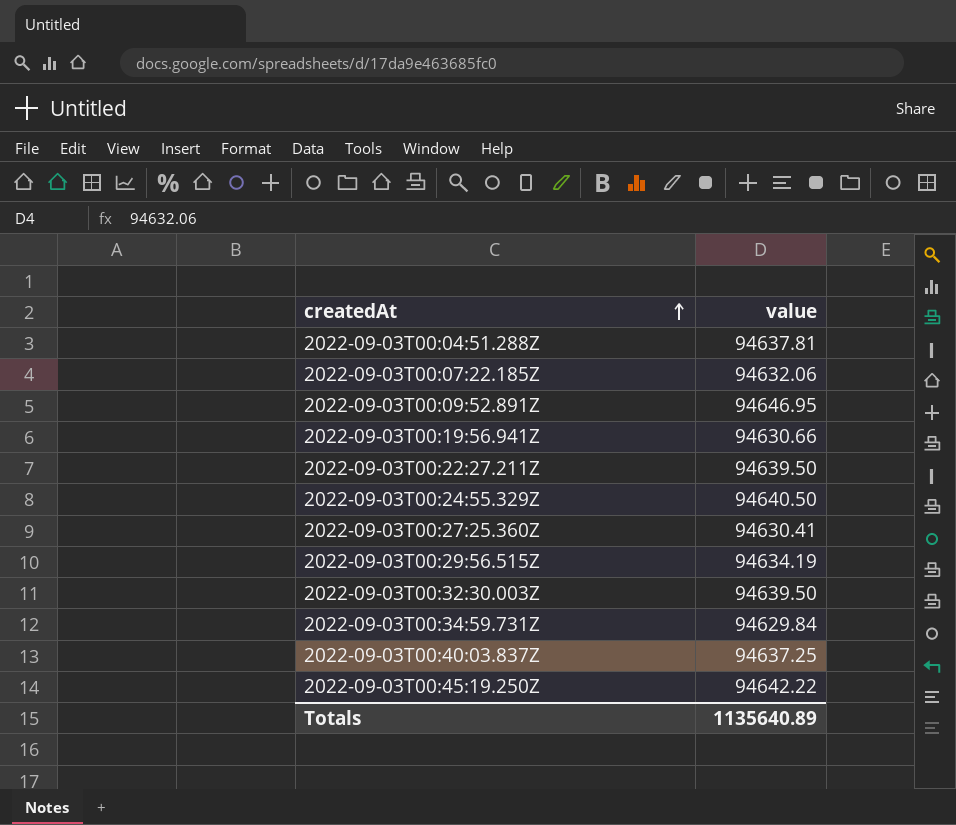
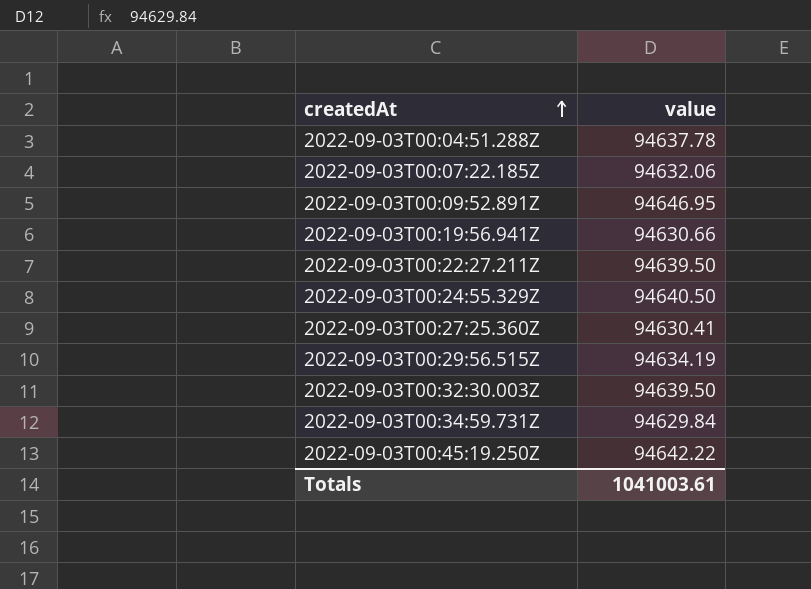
row 2022-09-03T00:40:03.837Z: 94637.25 -> none
2022-09-03T00:04:51.288Z | value: 94637.81 -> 94637.78
Totals | value: 1135640.89 -> 1041003.61

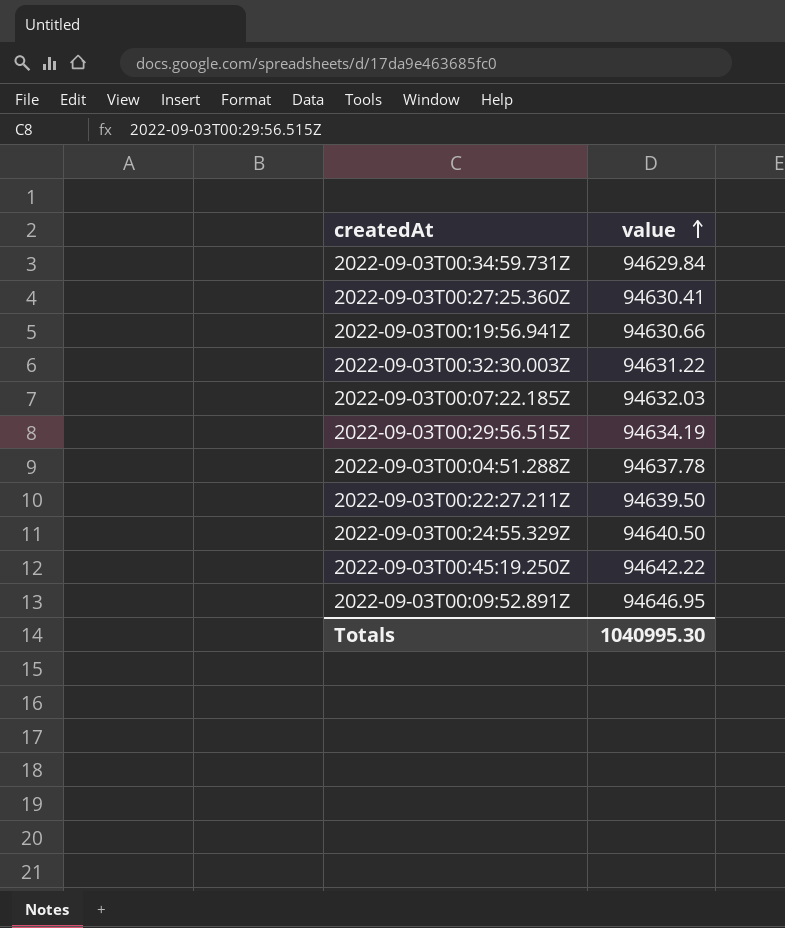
row order: createdAt ascending -> value ascending
2022-09-03T00:32:30.003Z | value: 94639.50 -> 94631.22
2022-09-03T00:07:22.185Z | value: 94632.06 -> 94632.03
Totals | value: 1041003.61 -> 1040995.30

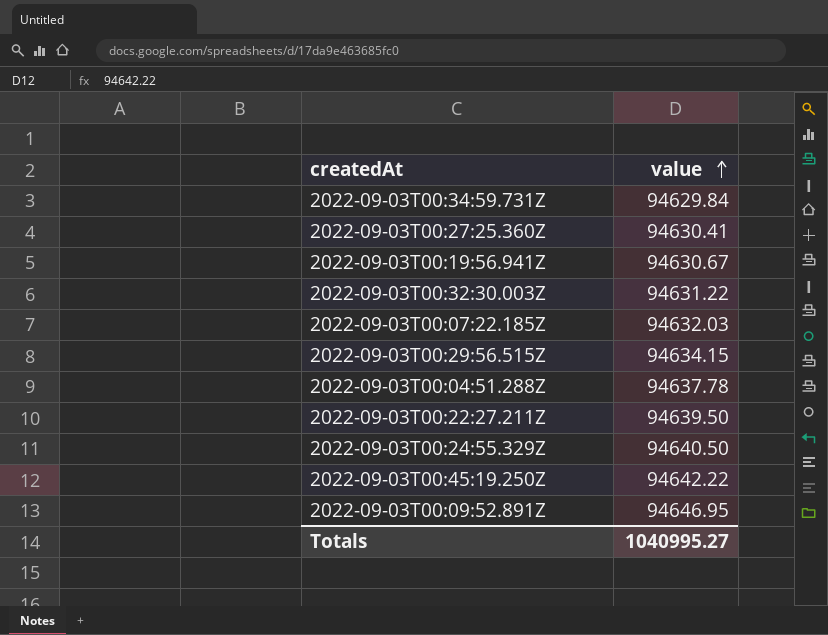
2022-09-03T00:19:56.941Z | value: 94630.66 -> 94630.67
2022-09-03T00:29:56.515Z | value: 94634.19 -> 94634.15
Totals | value: 1040995.30 -> 1040995.27

